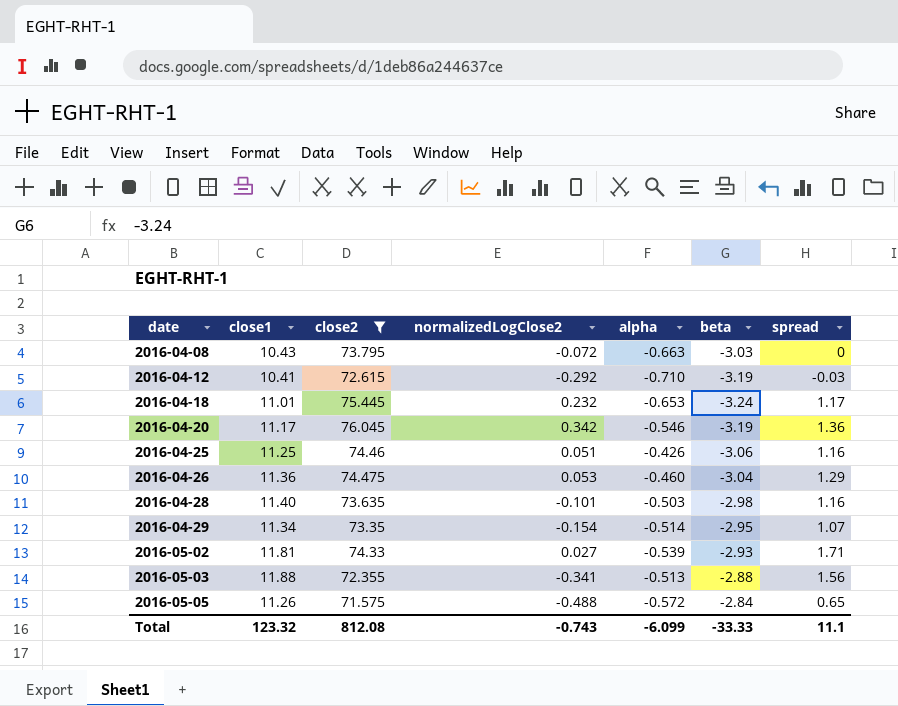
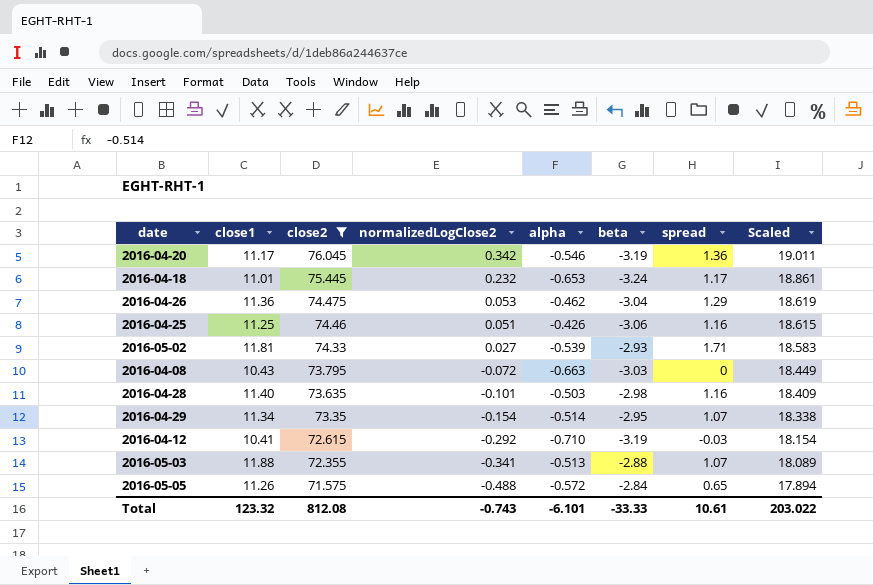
row order: date ascending -> close2 descending
column Scaled | formula: none -> [close2] * 0.25
2016-04-26 | alpha: -0.460 -> -0.462
2016-05-03 | spread: 1.56 -> 1.07
Total | alpha: -6.099 -> -6.101
Total | spread: 11.1 -> 10.61

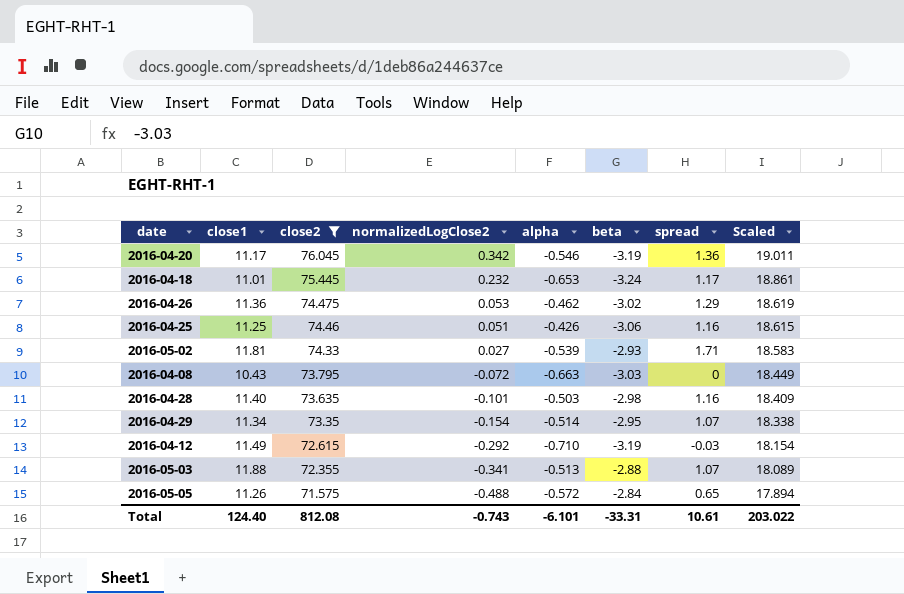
2016-04-26 | beta: -3.04 -> -3.02
2016-04-12 | close1: 10.41 -> 11.49
Total | close1: 123.32 -> 124.40
Total | beta: -33.33 -> -33.31

